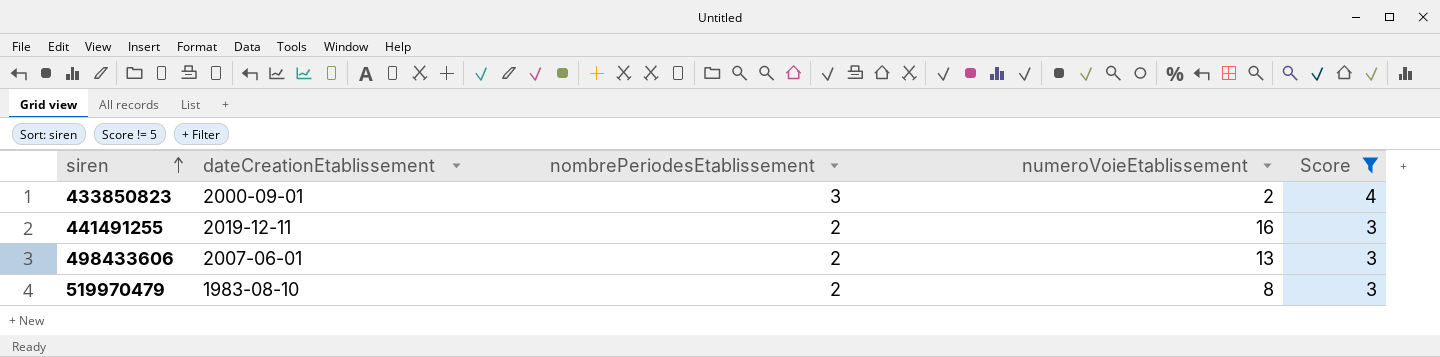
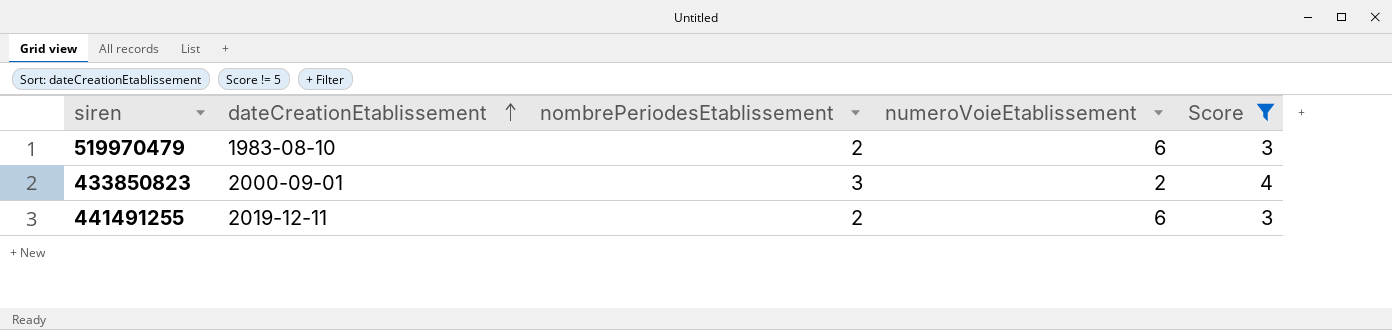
row order: siren ascending -> dateCreationEtablissement ascending
row 498433606: 2007-06-01 | 2 | 13 | 3 -> none
519970479 | numeroVoieEtablissement: 8 -> 6
441491255 | numeroVoieEtablissement: 16 -> 6

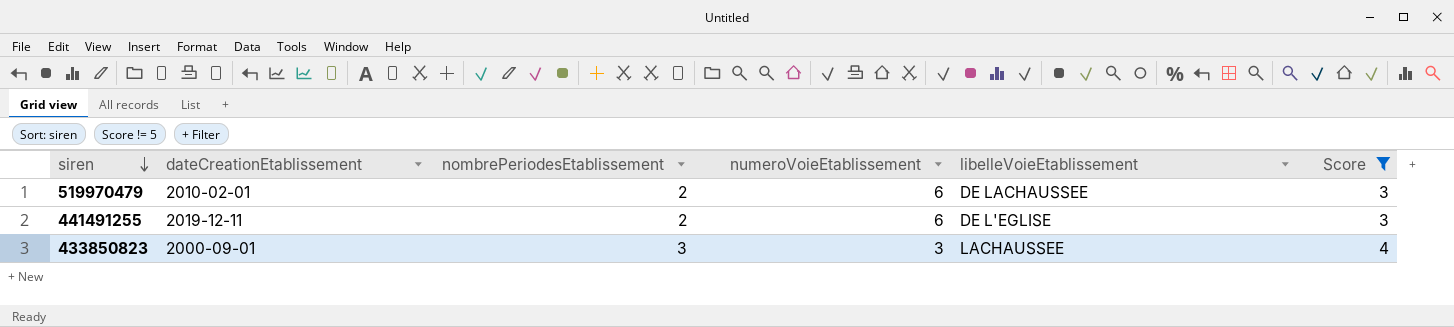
row order: dateCreationEtablissement ascending -> siren descending
column libelleVoieEtablissement | position: none -> 5
519970479 | dateCreationEtablissement: 1983-08-10 -> 2010-02-01
433850823 | numeroVoieEtablissement: 2 -> 3

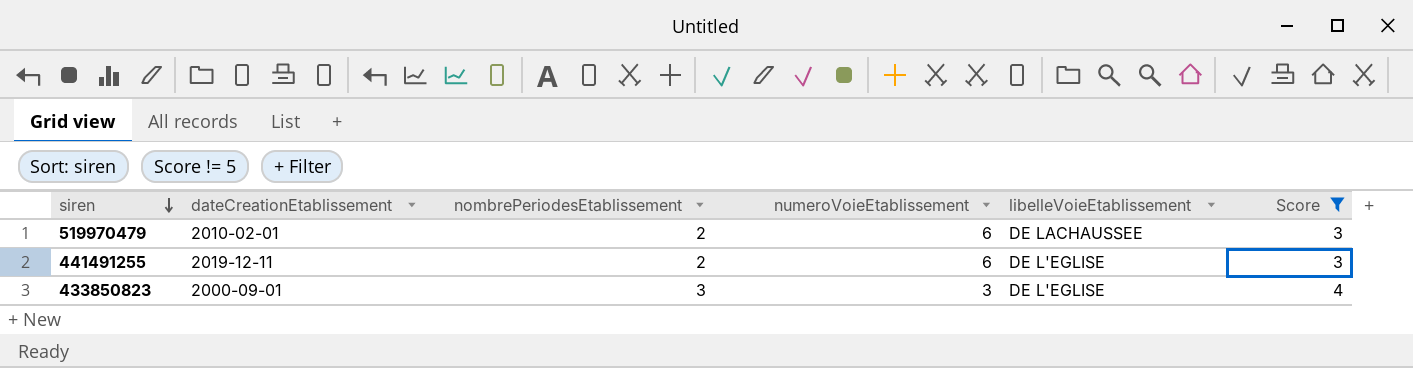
433850823 | libelleVoieEtablissement: LACHAUSSEE -> DE L'EGLISE

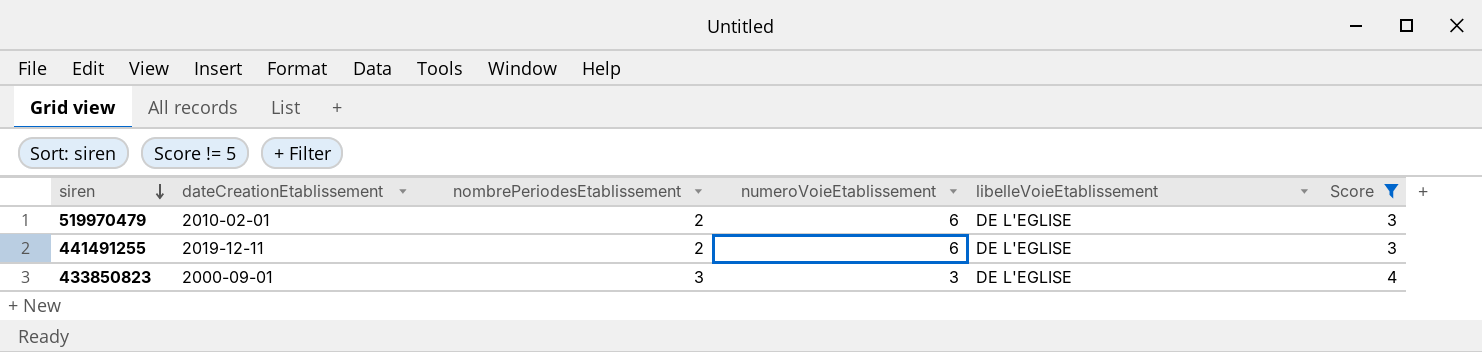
519970479 | libelleVoieEtablissement: DE LACHAUSSEE -> DE L'EGLISE

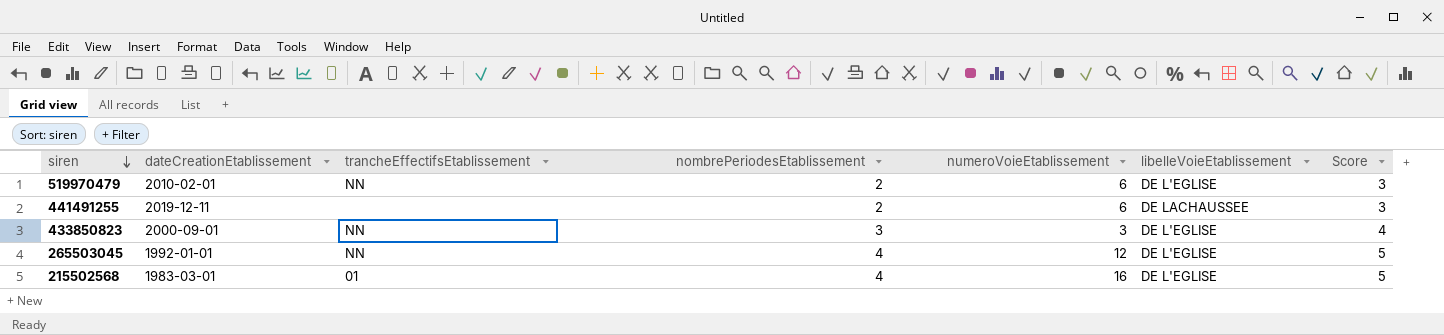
filter: Score != 5 -> none
column trancheEffectifsEtablissement | position: none -> 3
441491255 | libelleVoieEtablissement: DE L'EGLISE -> DE LACHAUSSEE

